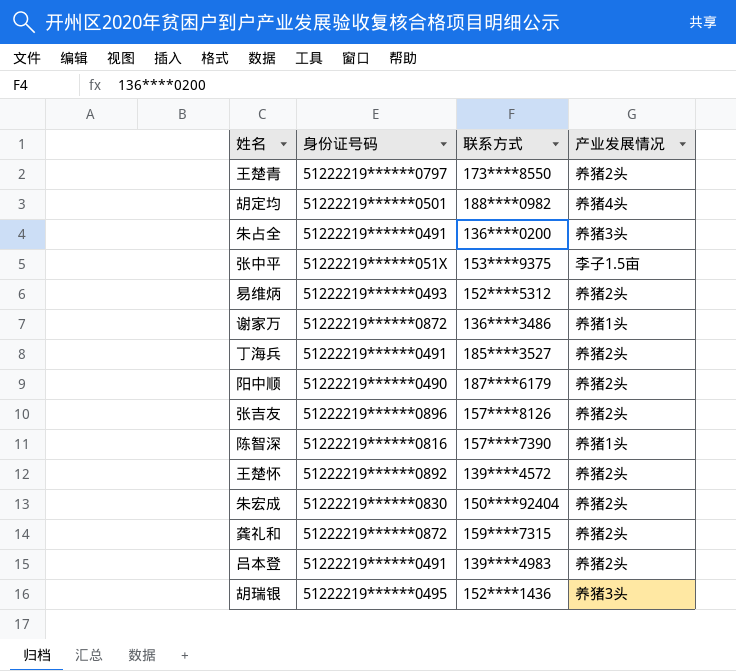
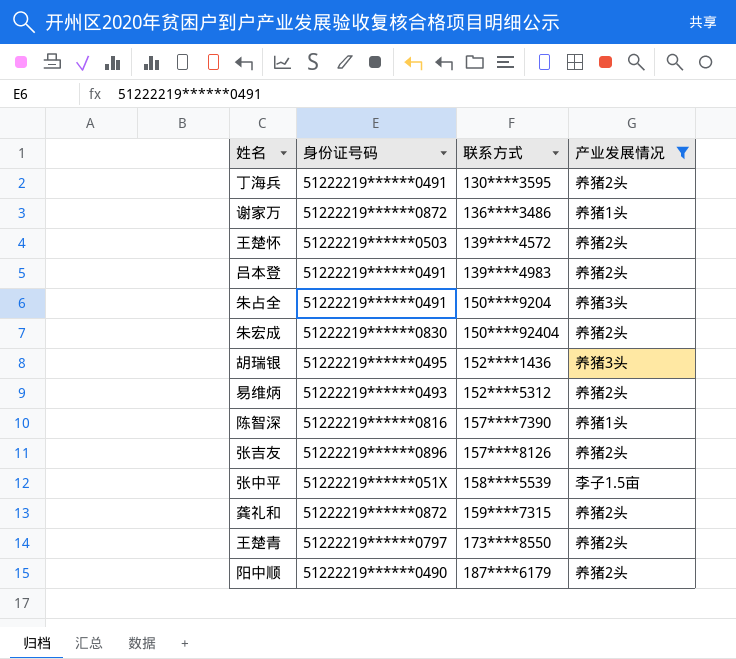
filter: none -> 产业发展情况 != 养猪4头
row order: none -> 联系方式 ascending
丁海兵 | 联系方式: 185****3527 -> 130****3595
王楚怀 | 身份证号码: 51222219******0892 -> 51222219******0503
朱占全 | 联系方式: 136****0200 -> 150****9204
张中平 | 联系方式: 153****9375 -> 158****5539

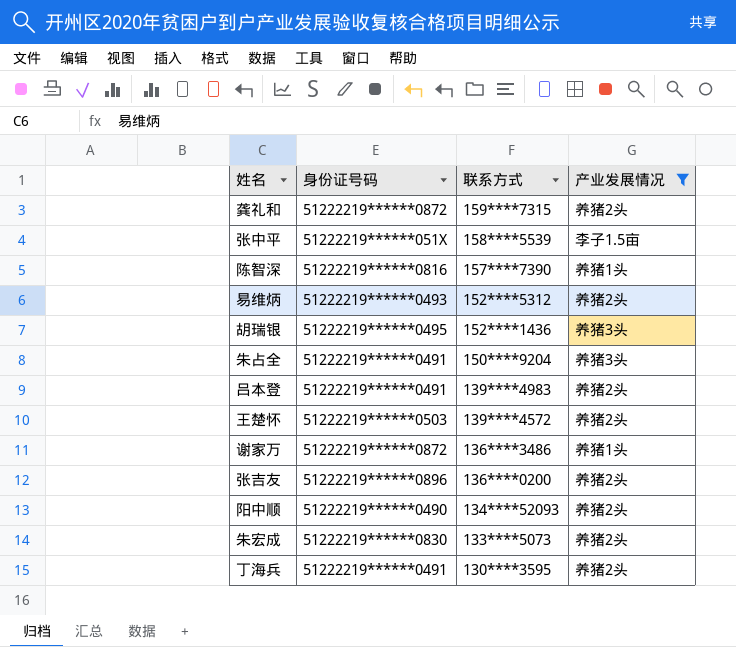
row order: 联系方式 ascending -> 联系方式 descending
row 王楚青: 51222219******0797 | 173****8550 | 养猪2头 -> none
张吉友 | 联系方式: 157****8126 -> 136****0200
阳中顺 | 联系方式: 187****6179 -> 134****52093
朱宏成 | 联系方式: 150****92404 -> 133****5073

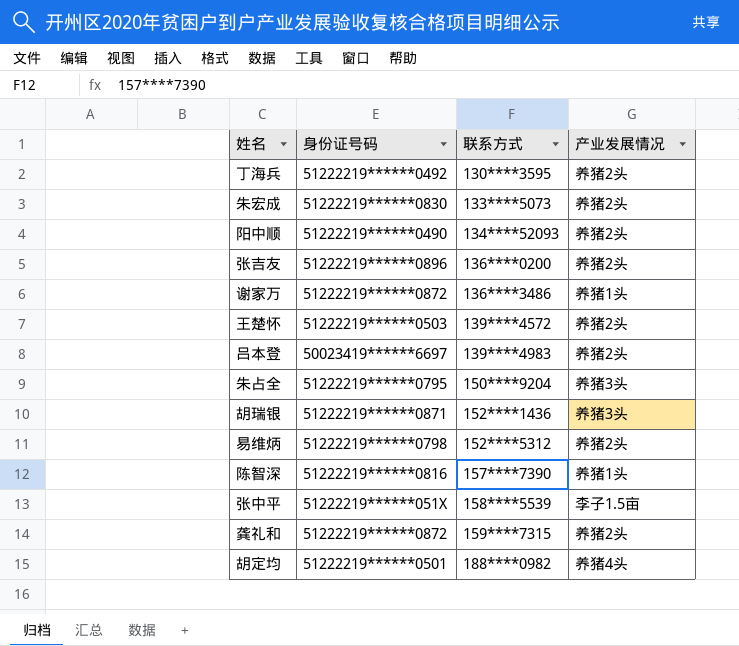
filter: 产业发展情况 != 养猪4头 -> none
row order: 联系方式 descending -> 联系方式 ascending
丁海兵 | 身份证号码: 51222219******0491 -> 51222219******0492
吕本登 | 身份证号码: 51222219******0491 -> 50023419******6697
朱占全 | 身份证号码: 51222219******0491 -> 51222219******0795
胡瑞银 | 身份证号码: 51222219******0495 -> 51222219******0871
易维炳 | 身份证号码: 51222219******0493 -> 51222219******0798

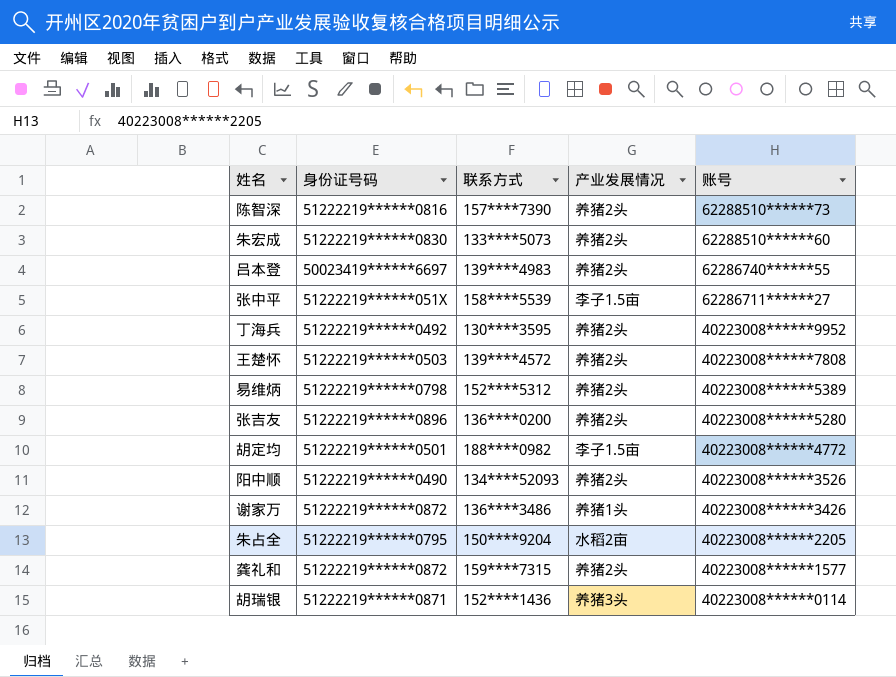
row order: 联系方式 ascending -> 账号 descending
column 账号 | position: none -> 5
陈智深 | 产业发展情况: 养猪1头 -> 养猪2头
胡定均 | 产业发展情况: 养猪4头 -> 李子1.5亩
朱占全 | 产业发展情况: 养猪3头 -> 水稻2亩

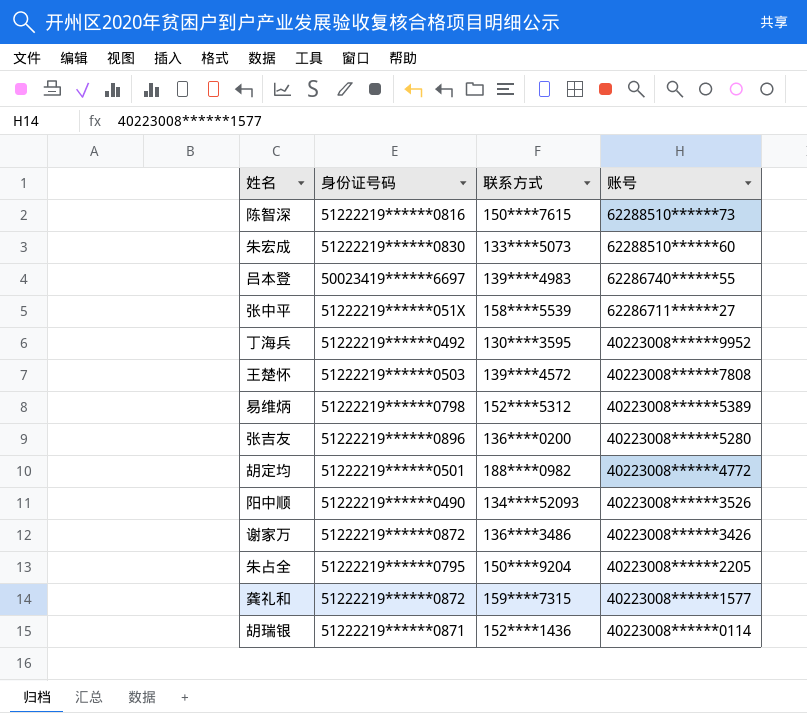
column 产业发展情况 | position: 4 -> none
陈智深 | 联系方式: 157****7390 -> 150****7615

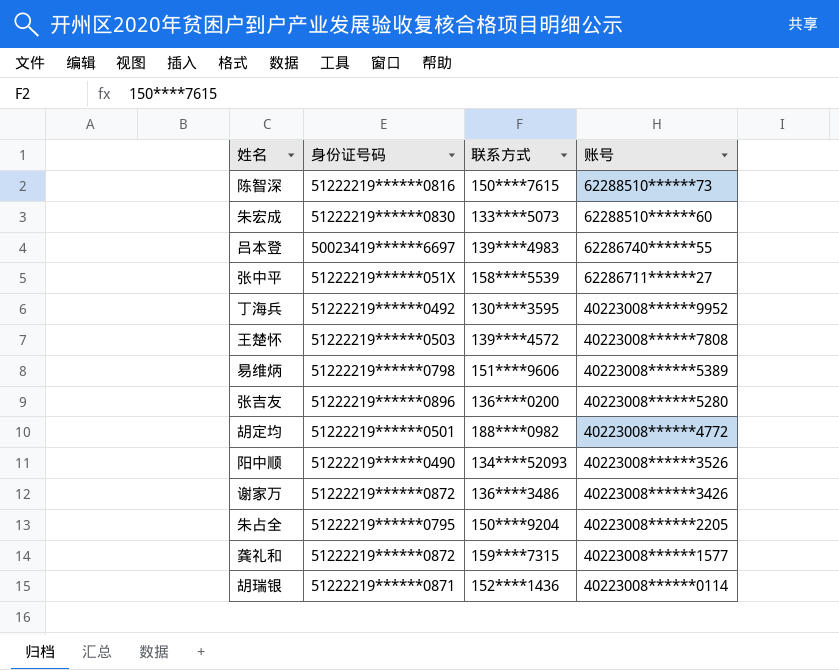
易维炳 | 联系方式: 152****5312 -> 151****9606

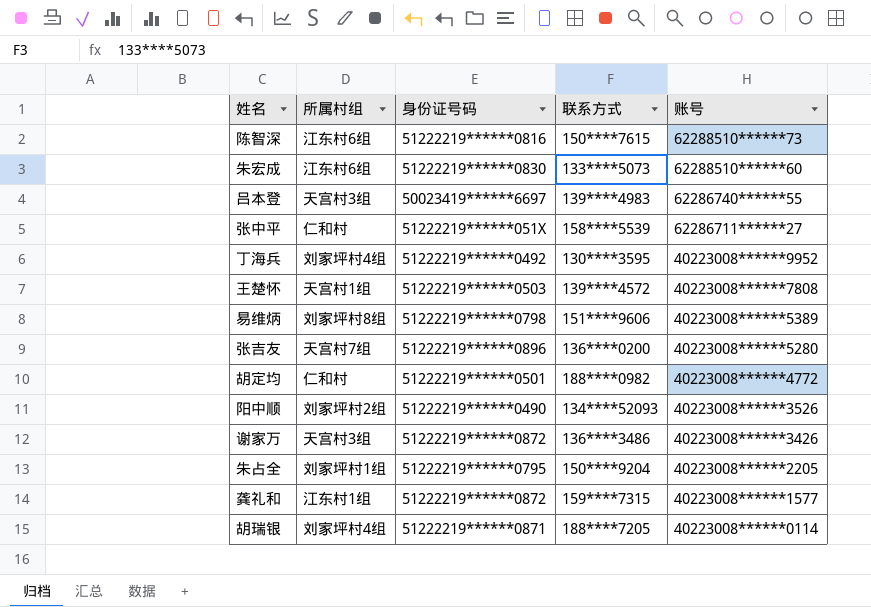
column 所属村组 | position: none -> 2
胡瑞银 | 联系方式: 152****1436 -> 188****7205

